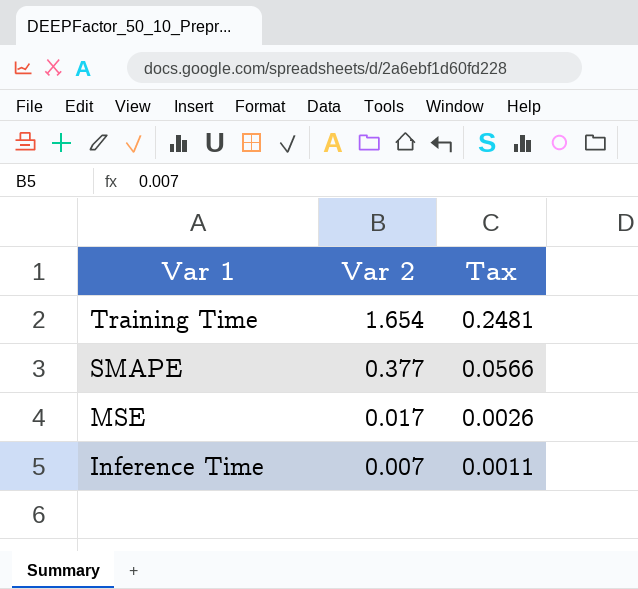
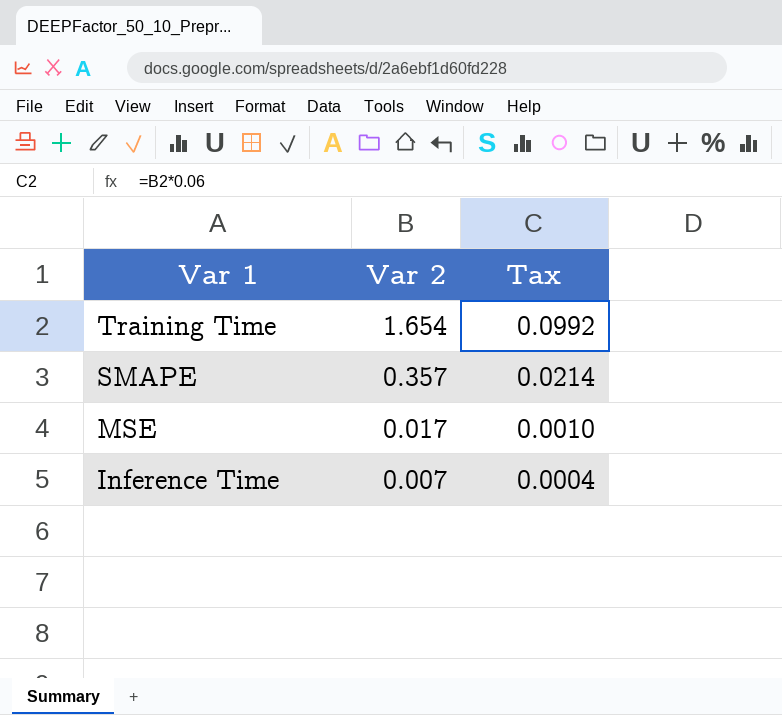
column Tax | formula: [Var 2] * 0.15 -> [Var 2] * 0.06
SMAPE | Var 2: 0.377 -> 0.357

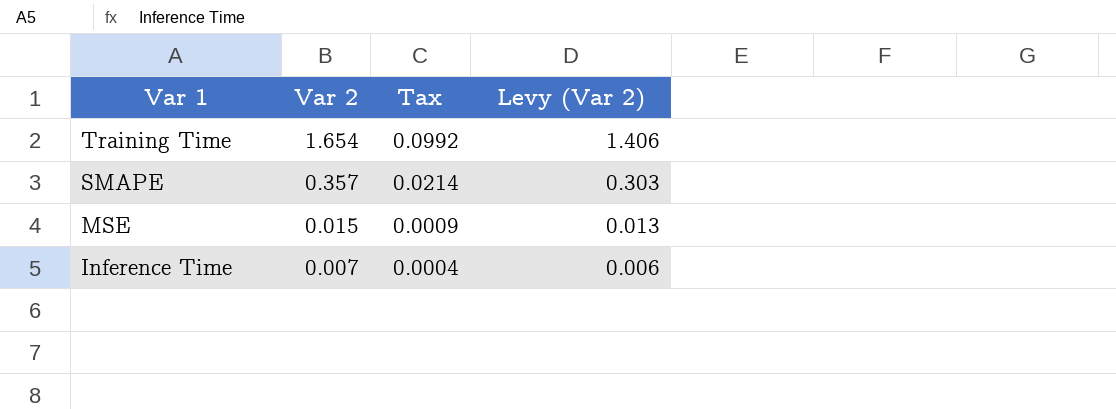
column Levy (Var 2) | formula: none -> [Var 2] * 0.85
MSE | Var 2: 0.017 -> 0.015
MSE | Tax: 0.0010 -> 0.0009

